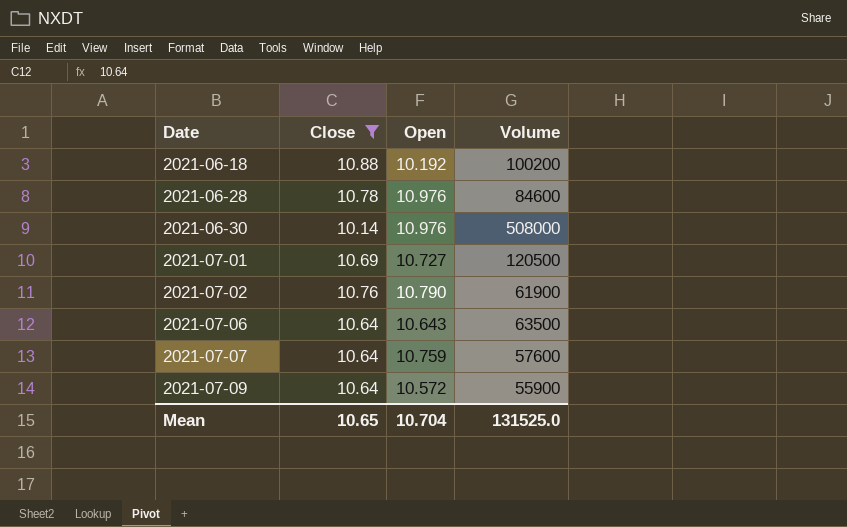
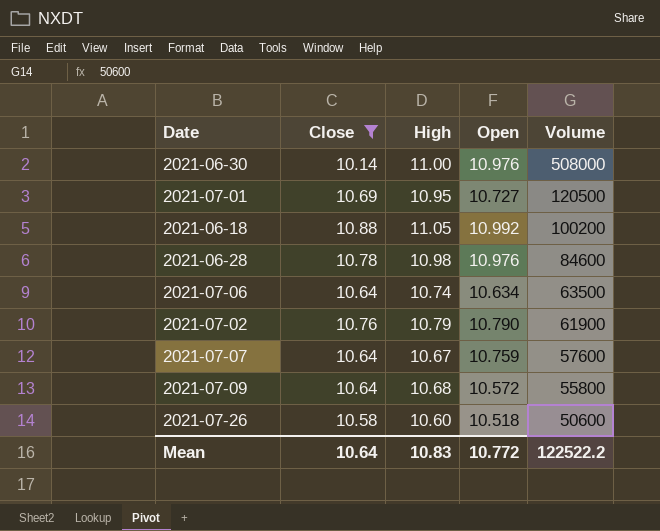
row order: Date ascending -> Volume descending
column High | position: none -> 3
2021-06-18 | Open: 10.192 -> 10.992
2021-07-06 | Open: 10.643 -> 10.634
2021-07-09 | Volume: 55900 -> 55800
row 2021-07-26: none -> 10.58 | 10.60 | 10.518 | 50600
Mean | Close: 10.65 -> 10.64
Mean | Open: 10.704 -> 10.772
Mean | Volume: 131525.0 -> 122522.2

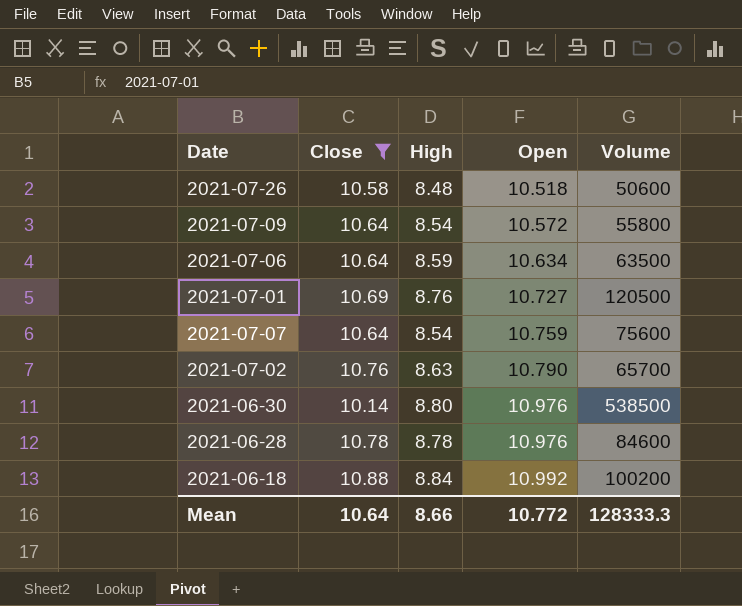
row order: Volume descending -> Open ascending
2021-07-26 | High: 10.60 -> 8.48
2021-07-09 | High: 10.68 -> 8.54
2021-07-06 | High: 10.74 -> 8.59
2021-07-01 | High: 10.95 -> 8.76
2021-07-07 | High: 10.67 -> 8.54
2021-07-07 | Volume: 57600 -> 75600
2021-07-02 | High: 10.79 -> 8.63
2021-07-02 | Volume: 61900 -> 65700
2021-06-30 | High: 11.00 -> 8.80
2021-06-30 | Volume: 508000 -> 538500
2021-06-28 | High: 10.98 -> 8.78
2021-06-18 | High: 11.05 -> 8.84
Mean | High: 10.83 -> 8.66
Mean | Volume: 122522.2 -> 128333.3

